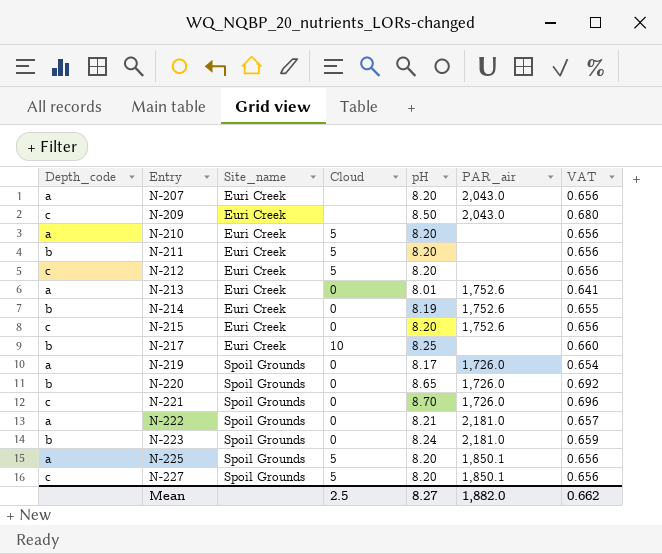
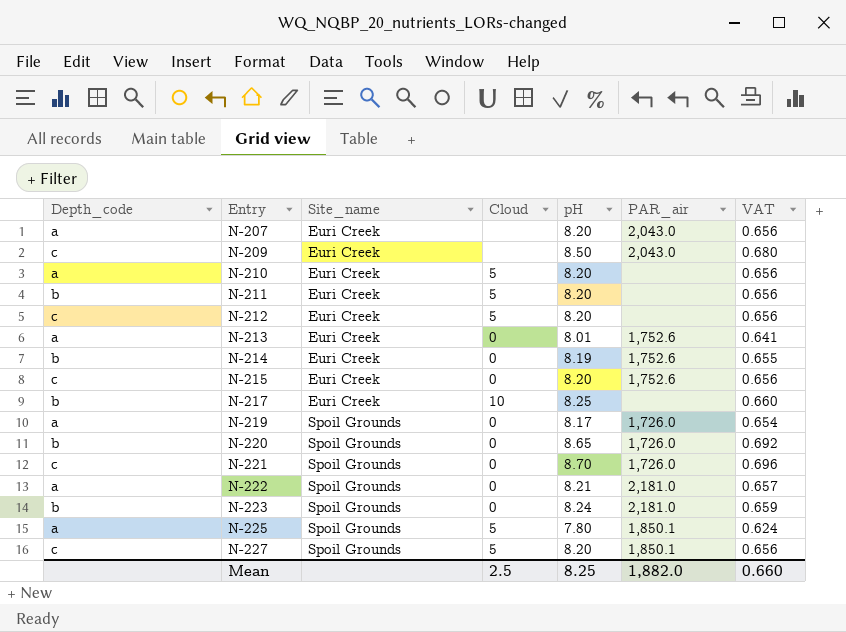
N-225 | pH: 8.20 -> 7.80
N-225 | VAT: 0.656 -> 0.624
Mean | pH: 8.27 -> 8.25
Mean | VAT: 0.662 -> 0.660

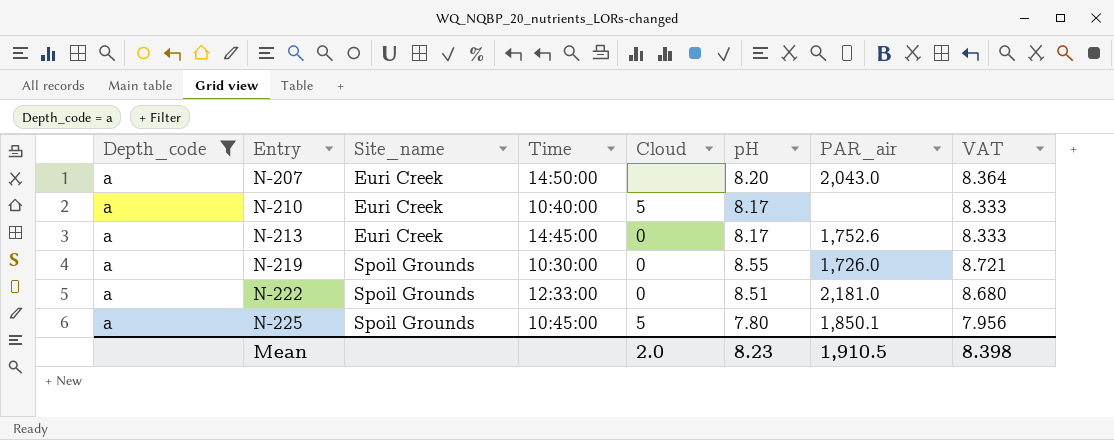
filter: none -> Depth_code = a
column Time | position: none -> 4
column VAT | formula: [pH] * 0.08 -> [pH] * 1.02
N-210 | pH: 8.20 -> 8.17
N-213 | pH: 8.01 -> 8.17
N-219 | pH: 8.17 -> 8.55
N-222 | pH: 8.21 -> 8.51
Mean | Cloud: 2.5 -> 2.0
Mean | pH: 8.25 -> 8.23
Mean | PAR_air: 1,882.0 -> 1,910.5
Mean | VAT: 0.660 -> 8.398

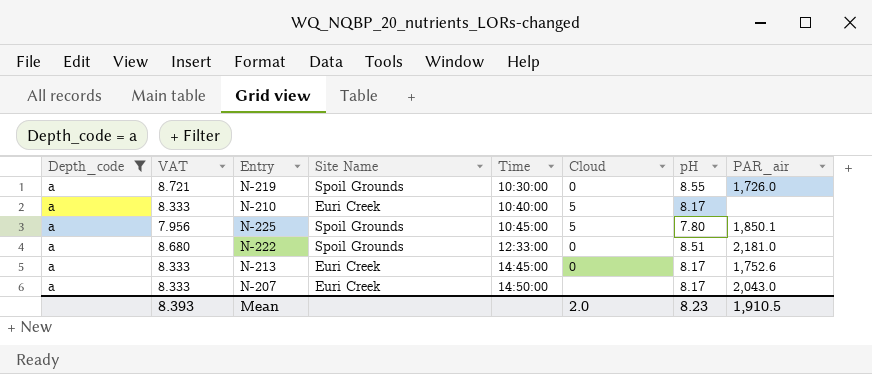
row order: Entry ascending -> Time ascending
column VAT | position: 8 -> 2
column name: Site_name -> Site Name
N-207 | VAT: 8.364 -> 8.333
N-207 | pH: 8.20 -> 8.17
Mean | VAT: 8.398 -> 8.393

